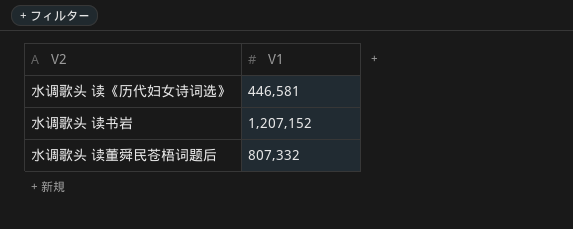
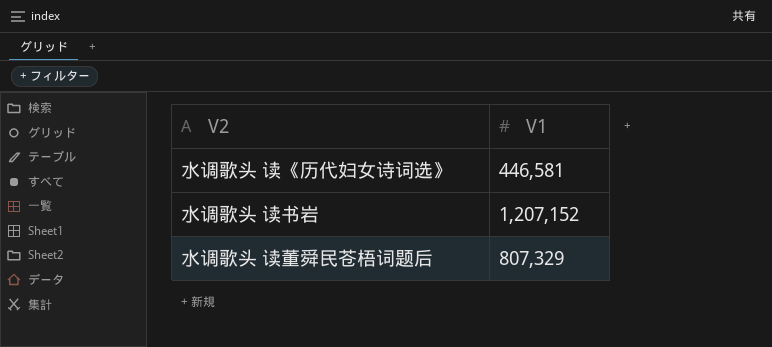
水调歌头 读董舜民苍梧词题后 | V1: 807,332 -> 807,329

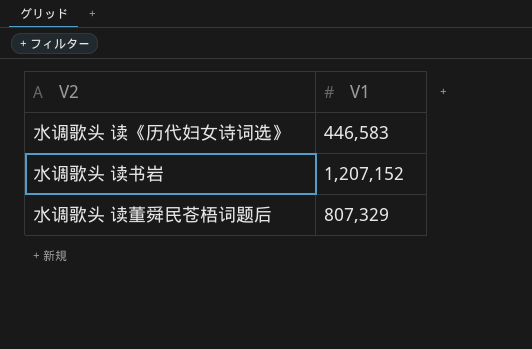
水调歌头 读《历代妇女诗词选》 | V1: 446,581 -> 446,583

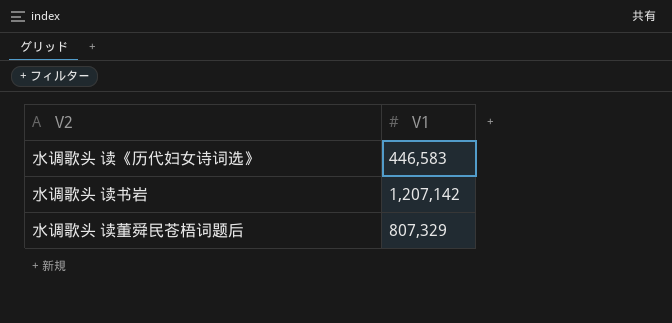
水调歌头 读书岩 | V1: 1,207,152 -> 1,207,142

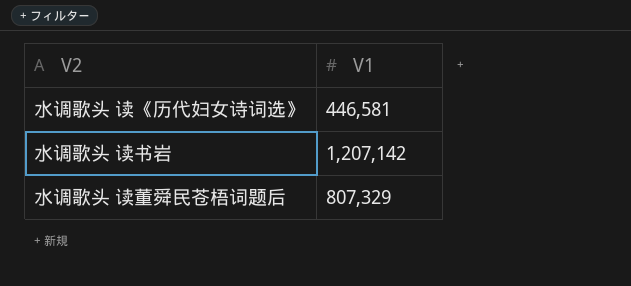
水调歌头 读《历代妇女诗词选》 | V1: 446,583 -> 446,581

